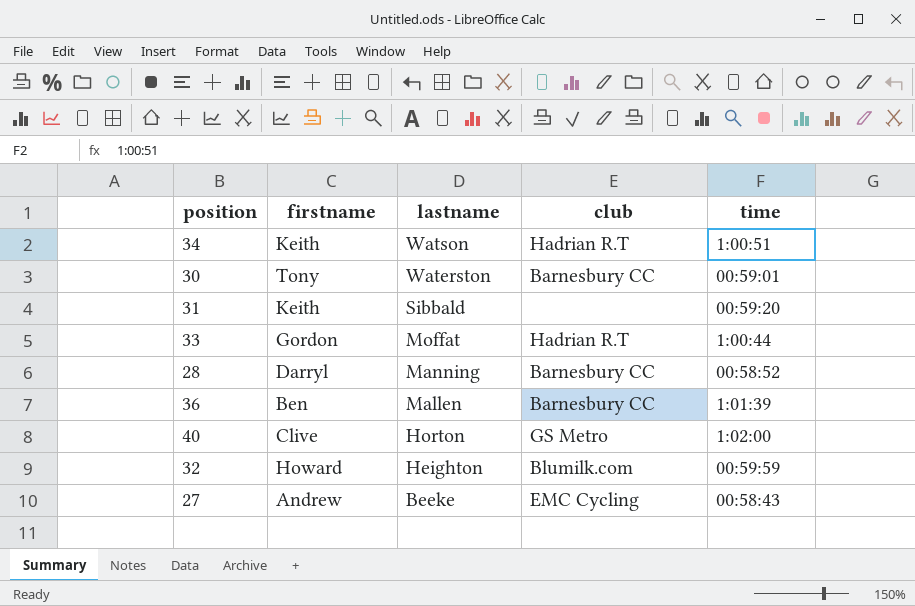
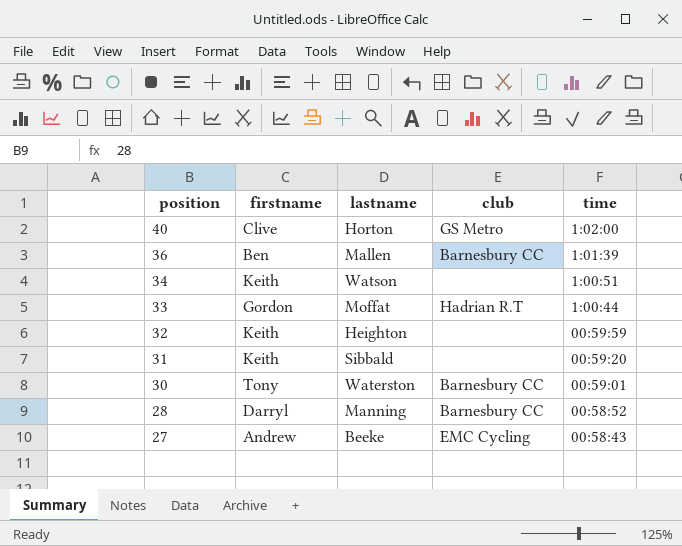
row order: lastname descending -> position descending
34 | club: Hadrian R.T -> none
32 | firstname: Howard -> Keith
32 | club: Blumilk.com -> none

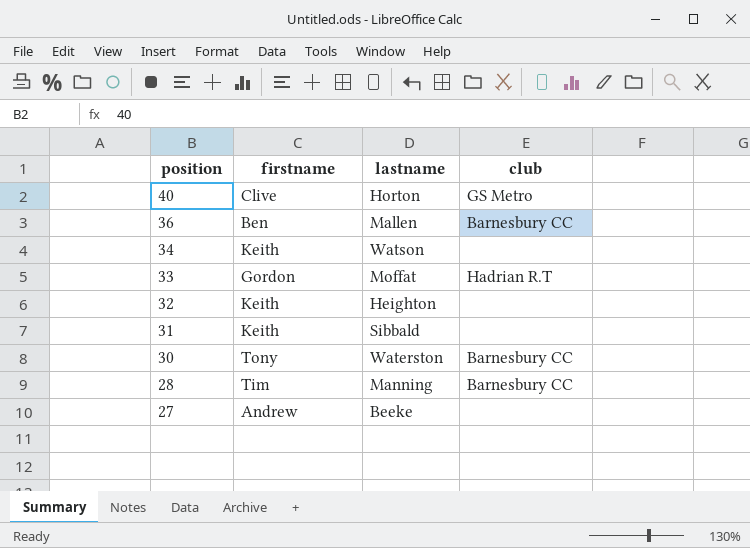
column time | position: 5 -> none
28 | firstname: Darryl -> Tim
27 | club: EMC Cycling -> none

